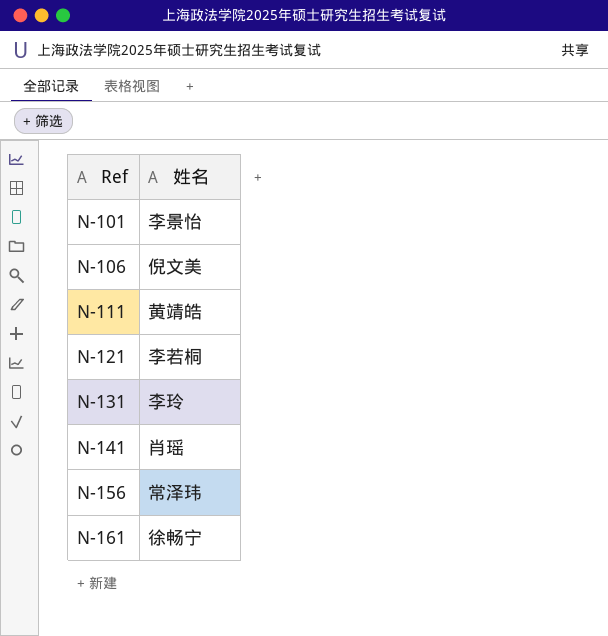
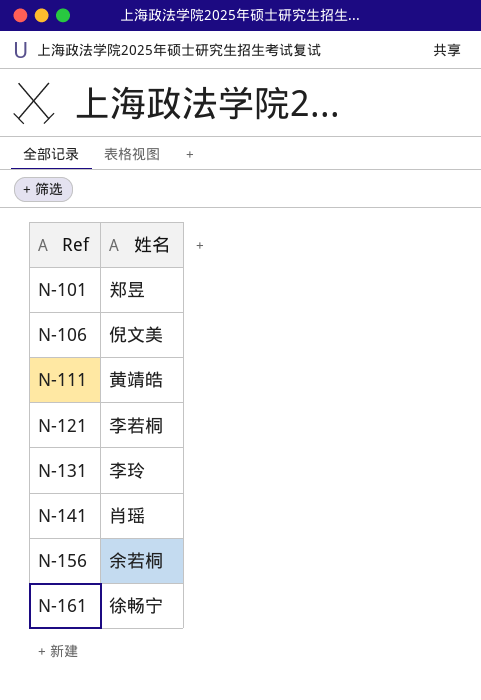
N-101 | 姓名: 李景怡 -> 郑昱
N-156 | 姓名: 常泽玮 -> 余若桐

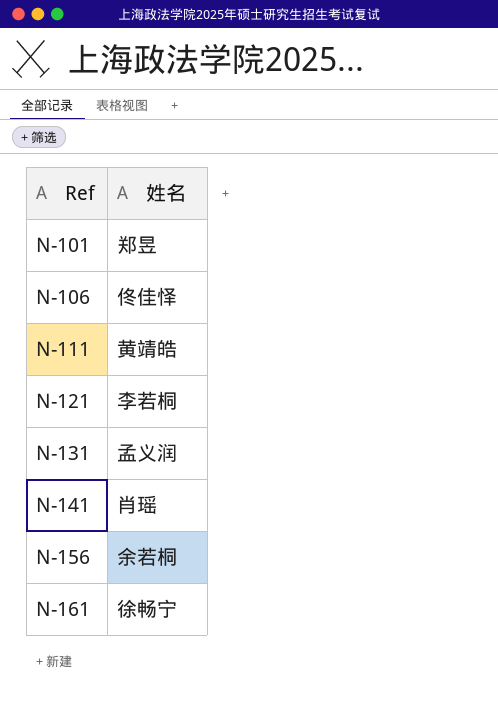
N-106 | 姓名: 倪文美 -> 佟佳怿
N-131 | 姓名: 李玲 -> 孟义润

